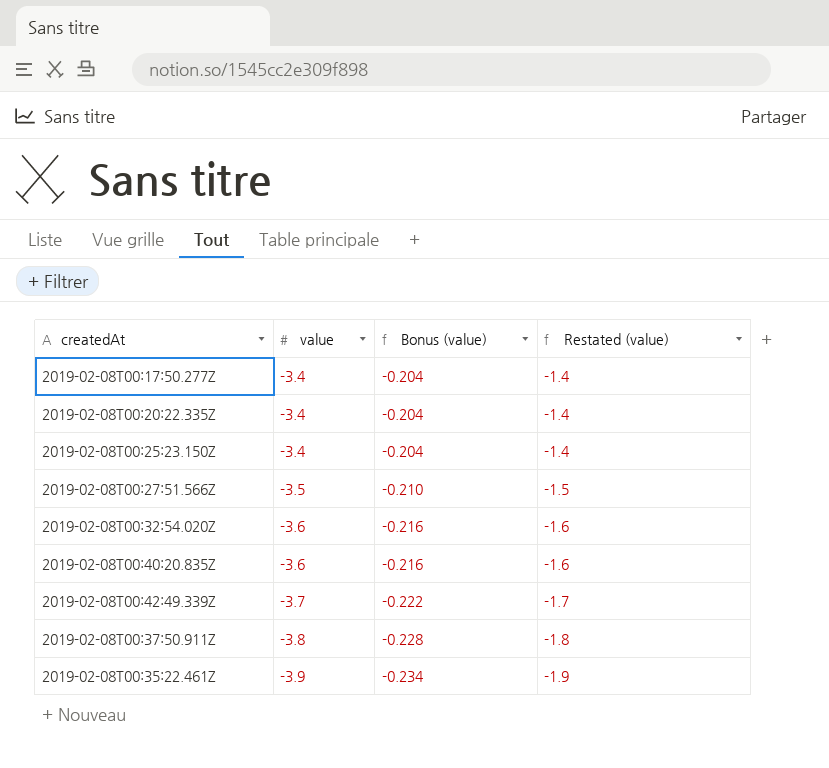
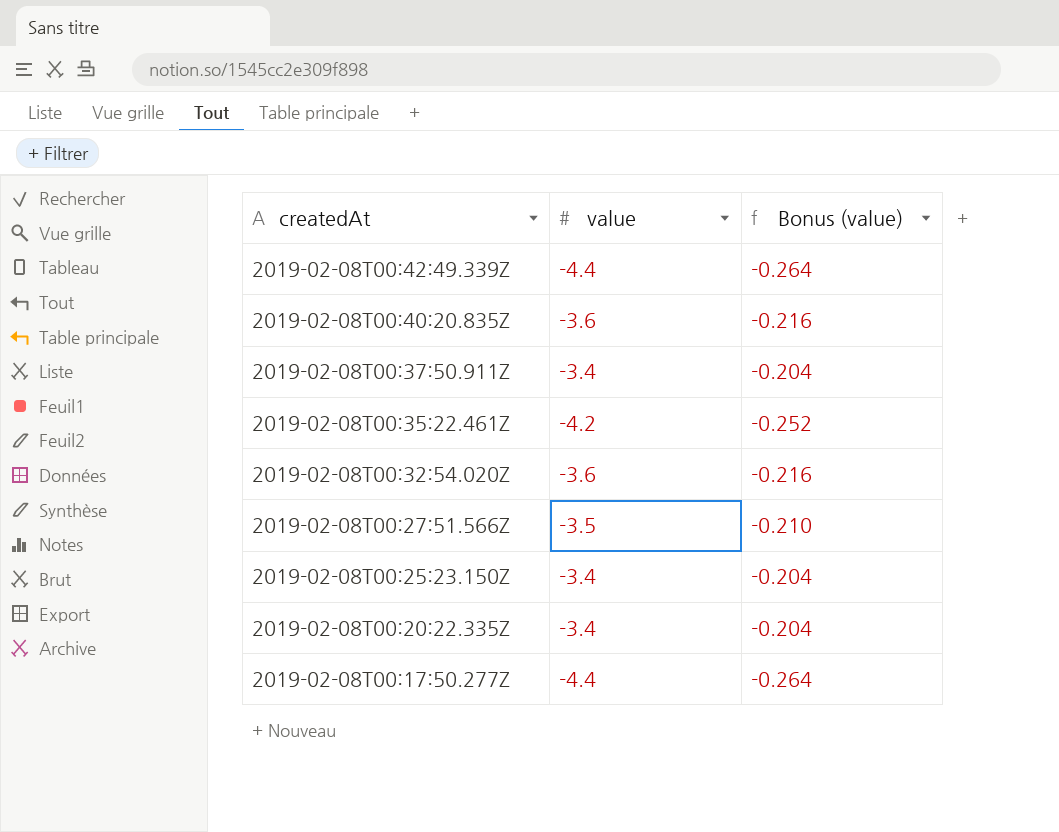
row order: value descending -> createdAt descending
column Restated (value) | formula: [value] + 2 -> none
2019-02-08T00:42:49.339Z | value: -3.7 -> -4.4
2019-02-08T00:42:49.339Z | Bonus (value): -0.222 -> -0.264
2019-02-08T00:37:50.911Z | value: -3.8 -> -3.4
2019-02-08T00:37:50.911Z | Bonus (value): -0.228 -> -0.204
2019-02-08T00:35:22.461Z | value: -3.9 -> -4.2
2019-02-08T00:35:22.461Z | Bonus (value): -0.234 -> -0.252
2019-02-08T00:17:50.277Z | value: -3.4 -> -4.4
2019-02-08T00:17:50.277Z | Bonus (value): -0.204 -> -0.264

